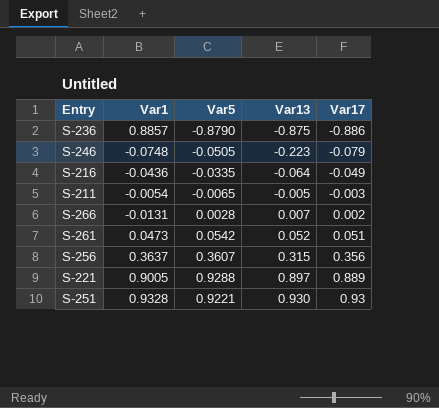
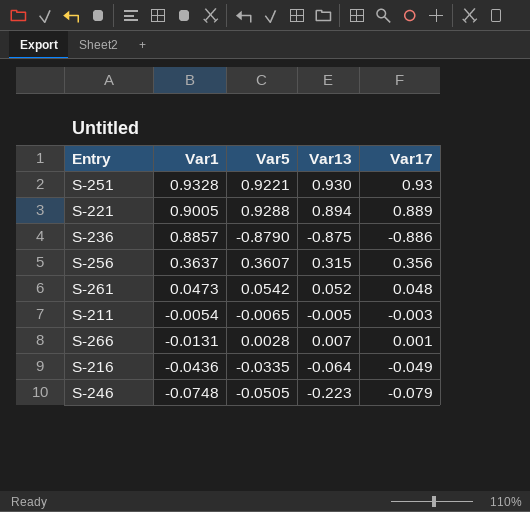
row order: Var13 ascending -> Var1 descending
S-221 | Var13: 0.897 -> 0.894
S-261 | Var17: 0.051 -> 0.048
S-266 | Var17: 0.002 -> 0.001

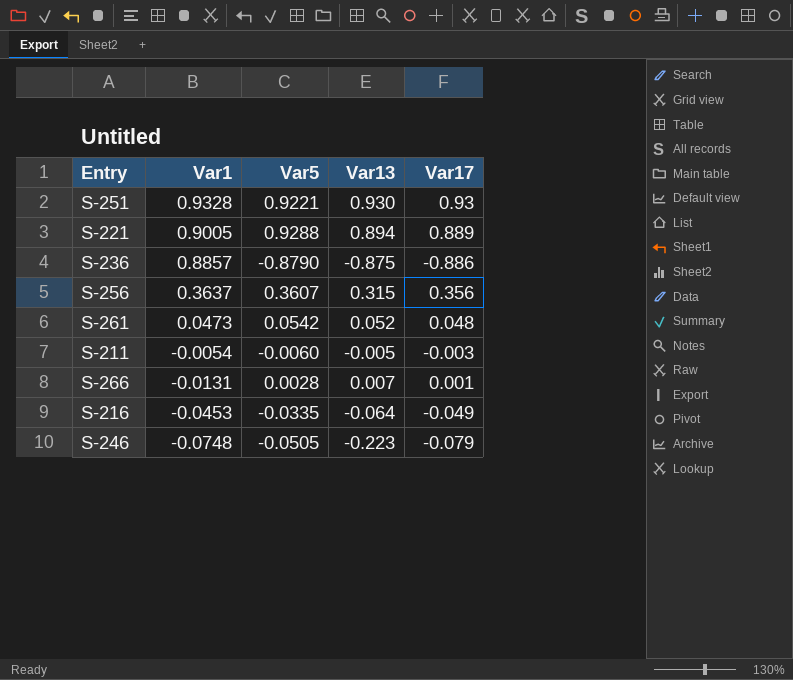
S-211 | Var5: -0.0065 -> -0.0060
S-216 | Var1: -0.0436 -> -0.0453

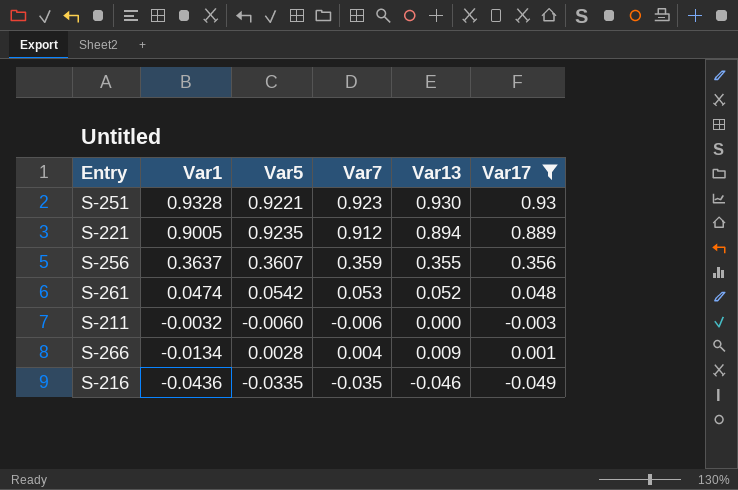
filter: none -> Var17 >= -0.049
column Var7 | position: none -> 4
S-221 | Var5: 0.9288 -> 0.9235
S-256 | Var13: 0.315 -> 0.355
S-261 | Var1: 0.0473 -> 0.0474
S-211 | Var1: -0.0054 -> -0.0032
S-211 | Var13: -0.005 -> 0.000
S-266 | Var1: -0.0131 -> -0.0134
S-266 | Var13: 0.007 -> 0.009
S-216 | Var1: -0.0453 -> -0.0436
S-216 | Var13: -0.064 -> -0.046

